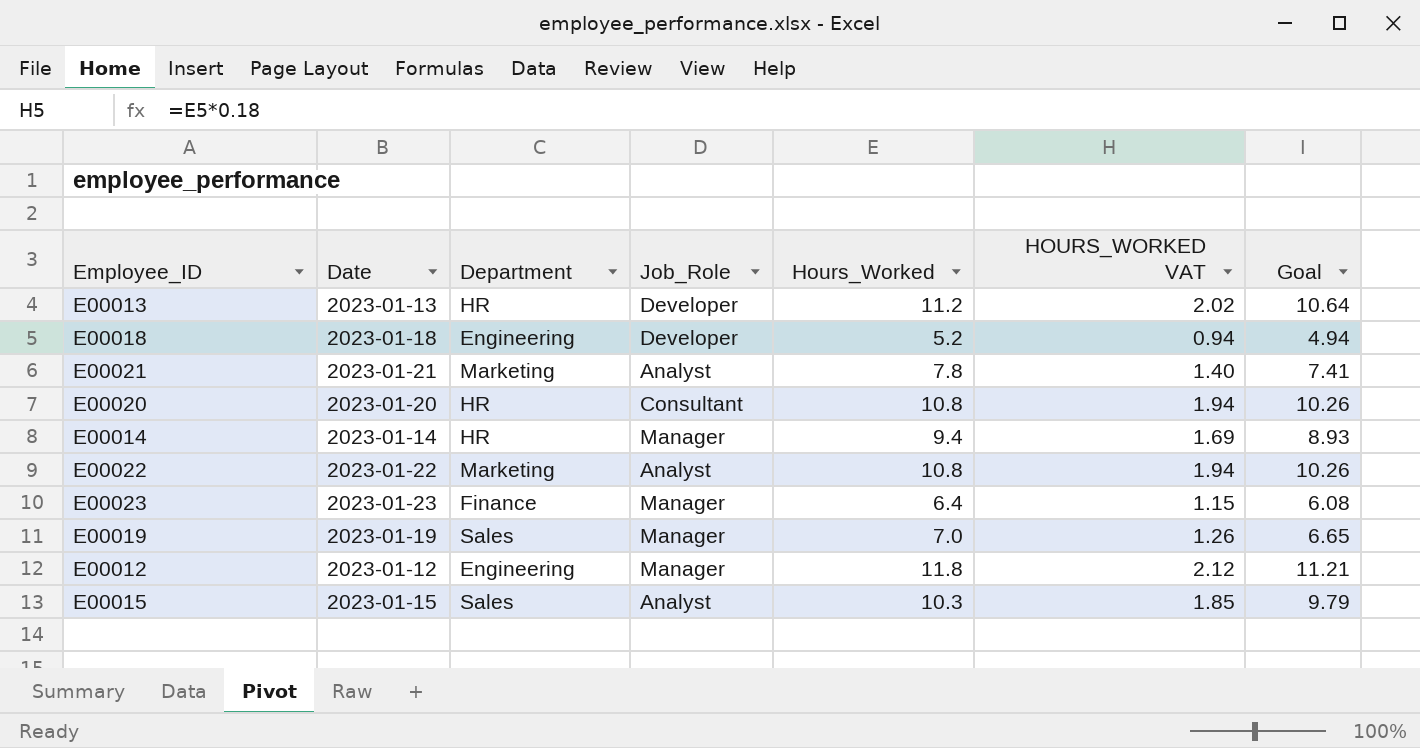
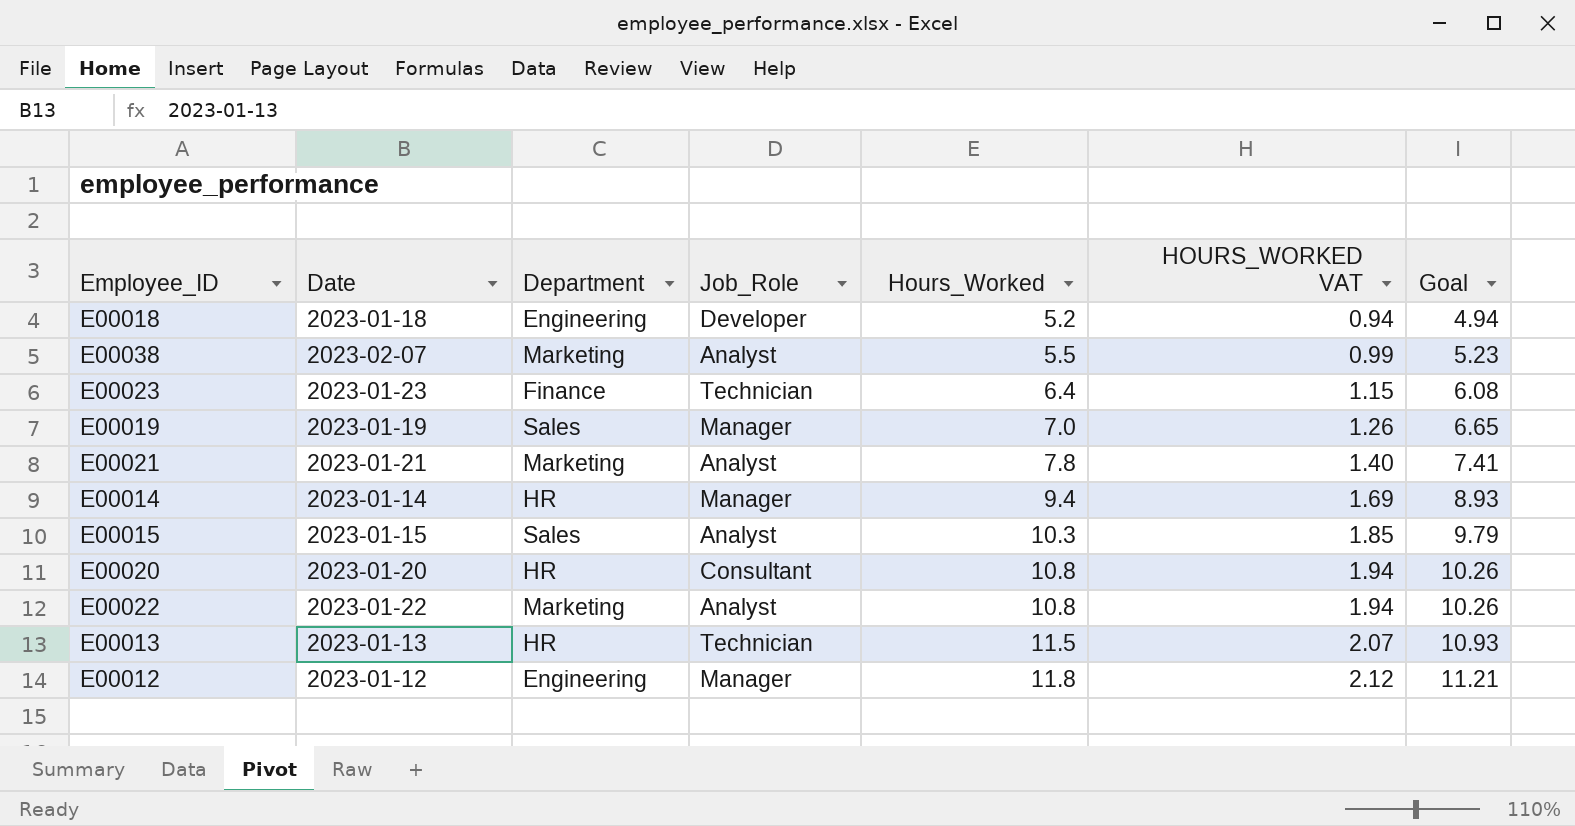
row order: none -> Hours_Worked ascending
row E00038: none -> 2023-02-07 | Marketing | Analyst | 5.5 | 0.99 | 5.23
E00023 | Job_Role: Manager -> Technician
E00013 | Job_Role: Developer -> Technician
E00013 | Hours_Worked: 11.2 -> 11.5
E00013 | HOURS_WORKED VAT: 2.02 -> 2.07
E00013 | Goal: 10.64 -> 10.93

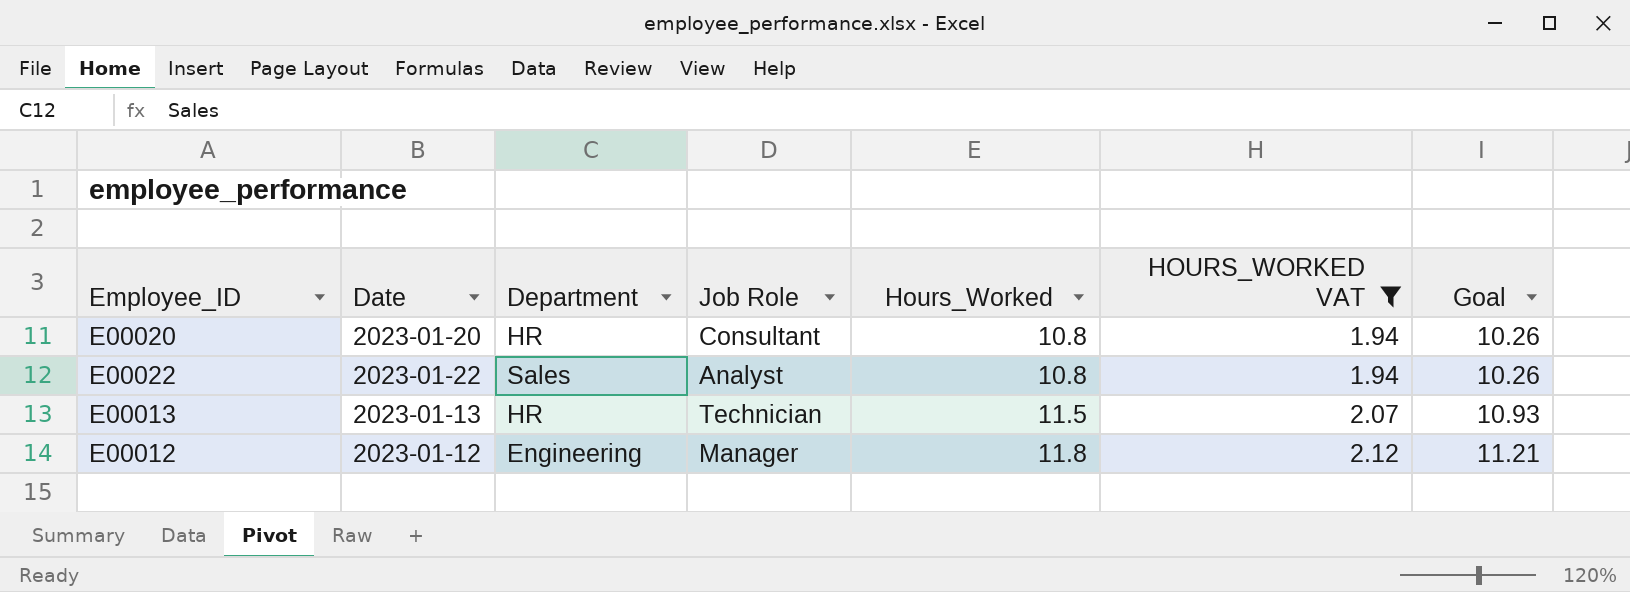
filter: none -> HOURS_WORKED VAT >= 1.94
column name: Job_Role -> Job Role
E00022 | Department: Marketing -> Sales

